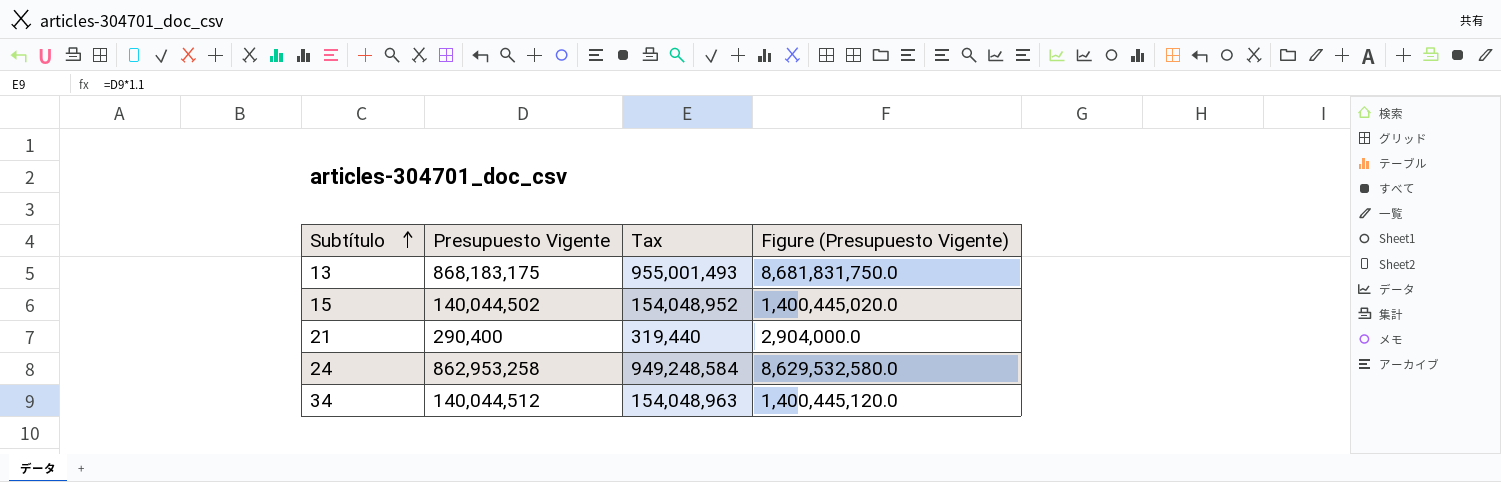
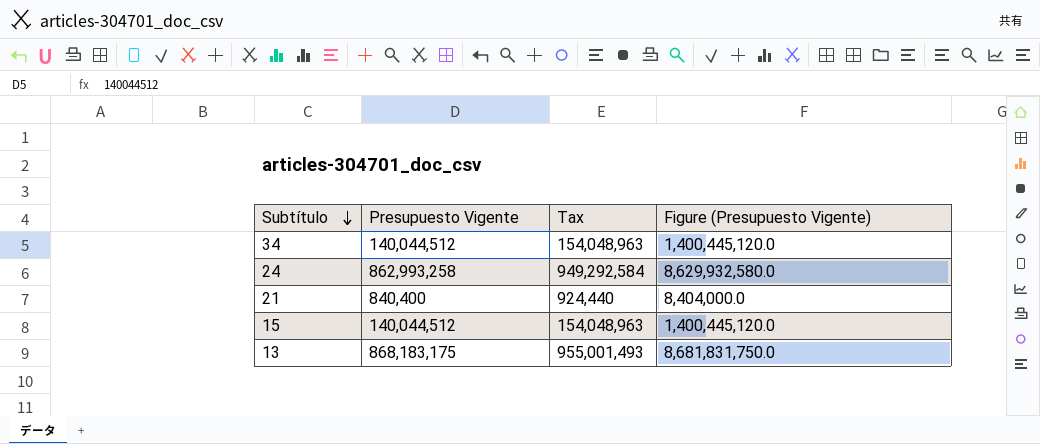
row order: Subtítulo ascending -> Subtítulo descending
24 | Presupuesto Vigente: 862,953,258 -> 862,993,258
24 | Tax: 949,248,584 -> 949,292,584
24 | Figure (Presupuesto Vigente): 8,629,532,580.0 -> 8,629,932,580.0
21 | Presupuesto Vigente: 290,400 -> 840,400
21 | Tax: 319,440 -> 924,440
21 | Figure (Presupuesto Vigente): 2,904,000.0 -> 8,404,000.0
15 | Presupuesto Vigente: 140,044,502 -> 140,044,512
15 | Tax: 154,048,952 -> 154,048,963
15 | Figure (Presupuesto Vigente): 1,400,445,020.0 -> 1,400,445,120.0

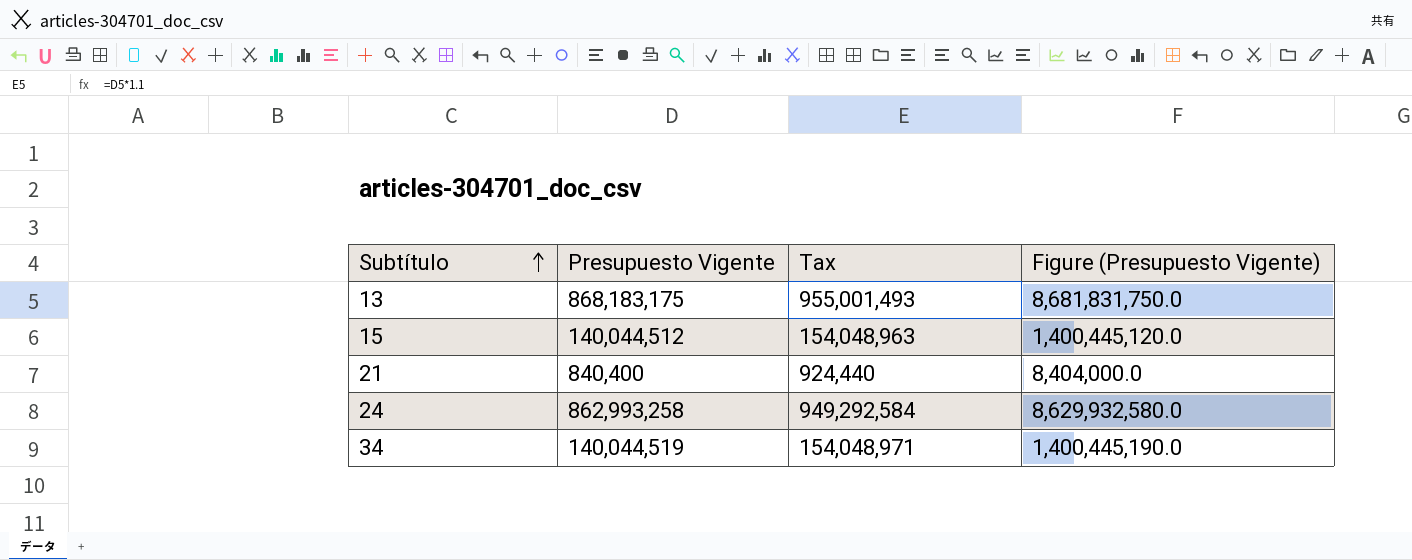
row order: Subtítulo descending -> Subtítulo ascending
34 | Presupuesto Vigente: 140,044,512 -> 140,044,519
34 | Tax: 154,048,963 -> 154,048,971
34 | Figure (Presupuesto Vigente): 1,400,445,120.0 -> 1,400,445,190.0

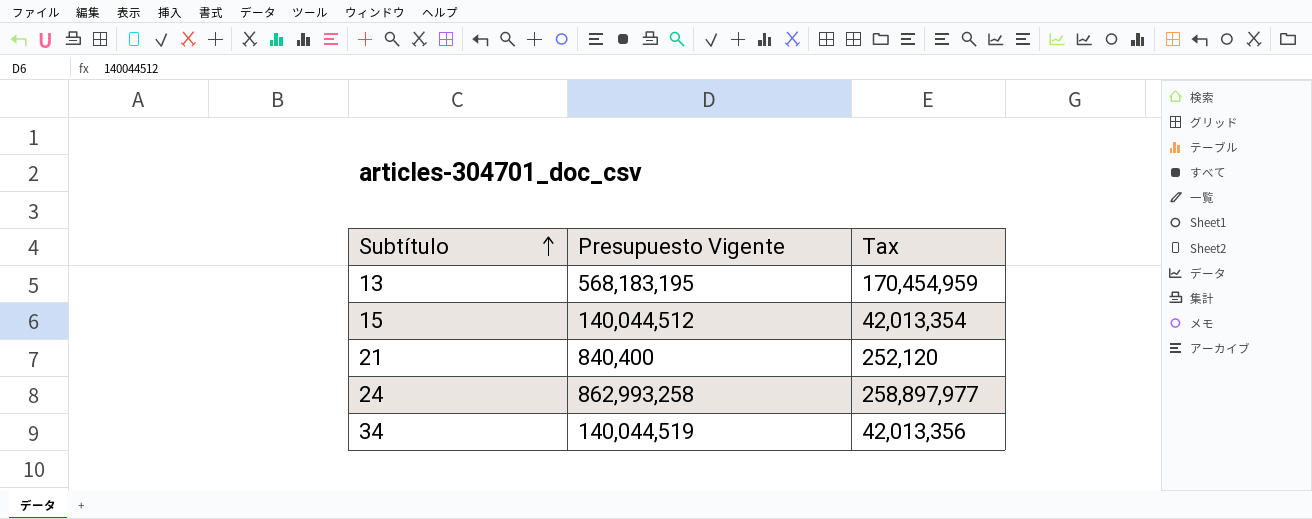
column Figure (Presupuesto Vigente) | formula: [Presupuesto Vigente] * 10 -> none
column Tax | formula: [Presupuesto Vigente] * 1.1 -> [Presupuesto Vigente] * 0.3
13 | Presupuesto Vigente: 868,183,175 -> 568,183,195

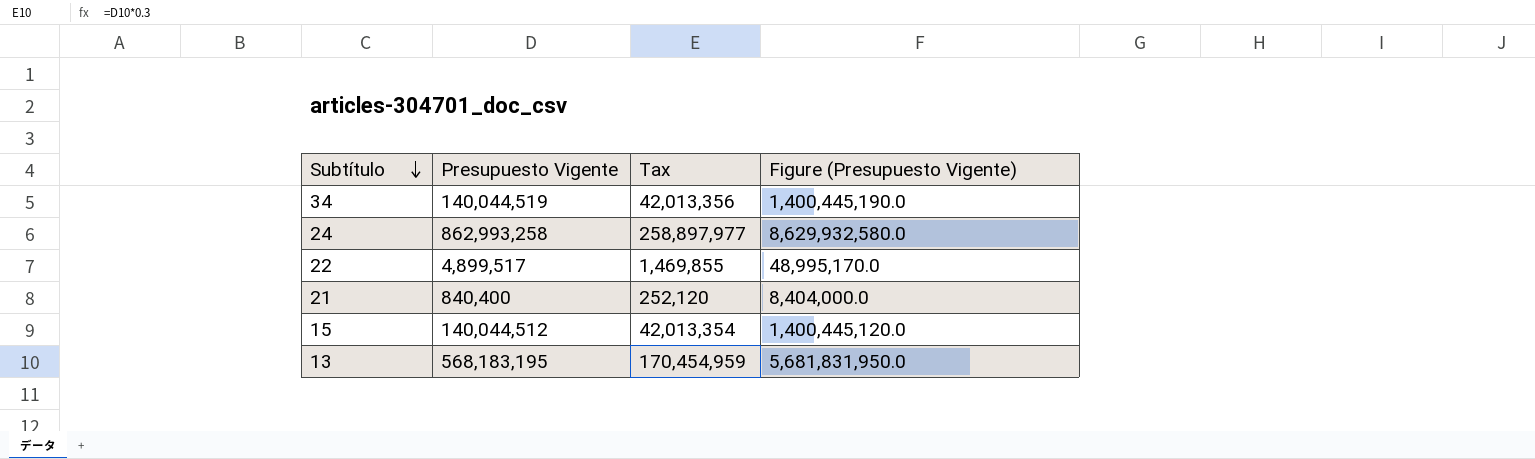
row order: Subtítulo ascending -> Subtítulo descending
column Figure (Presupuesto Vigente) | formula: none -> [Presupuesto Vigente] * 10
row 22: none -> 4,899,517 | 1,469,855 | 48,995,170.0

